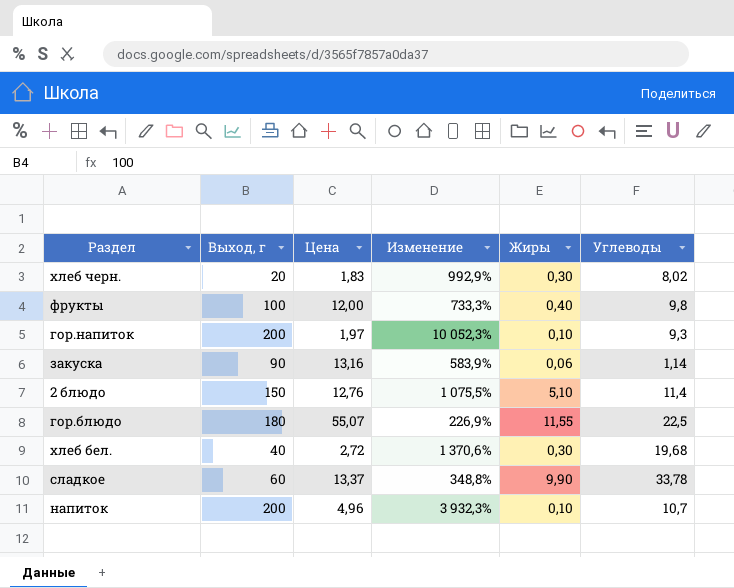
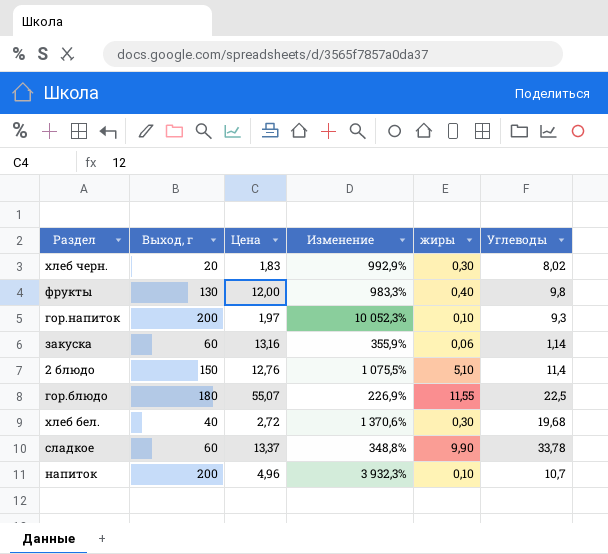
column name: Жиры -> жиры
фрукты | Выход, г: 100 -> 130
фрукты | Изменение: 733,3% -> 983,3%
закуска | Выход, г: 90 -> 60
закуска | Изменение: 583,9% -> 355,9%

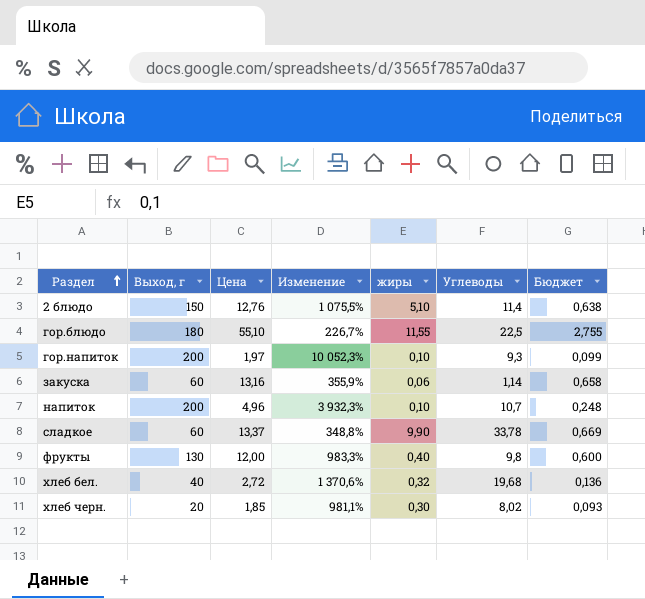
row order: none -> Раздел ascending
column Бюджет | formula: none -> [Цена] * 0,05
гор.блюдо | Цена: 55,07 -> 55,10
гор.блюдо | Изменение: 226,9% -> 226,7%
хлеб бел. | жиры: 0,30 -> 0,32
хлеб черн. | Цена: 1,83 -> 1,85
хлеб черн. | Изменение: 992,9% -> 981,1%

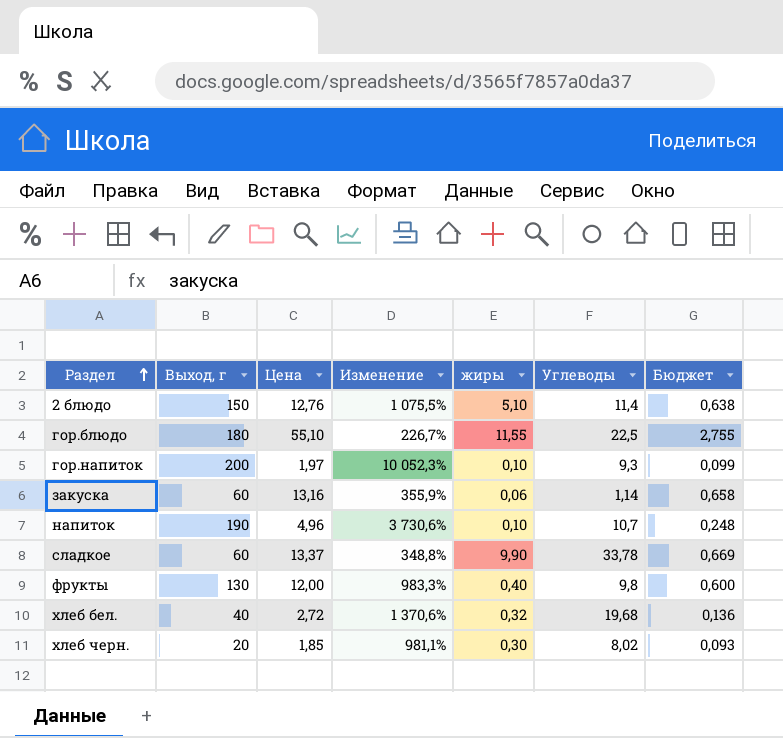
напиток | Выход, г: 200 -> 190
напиток | Изменение: 3 932,3% -> 3 730,6%

